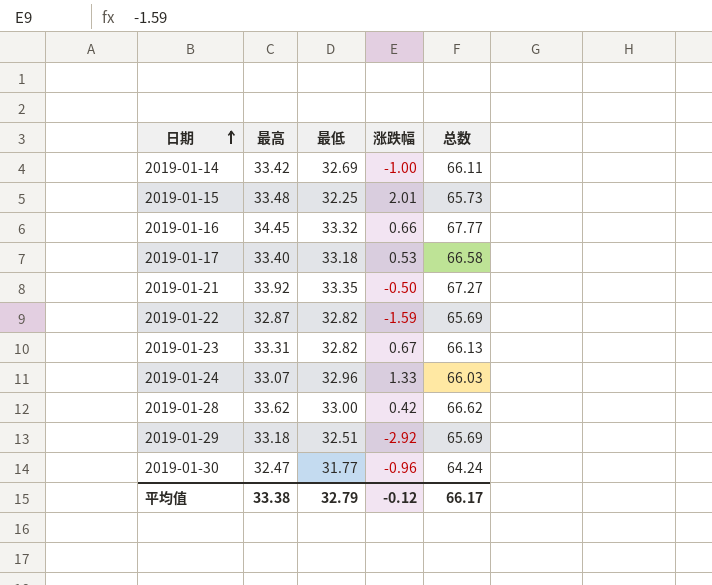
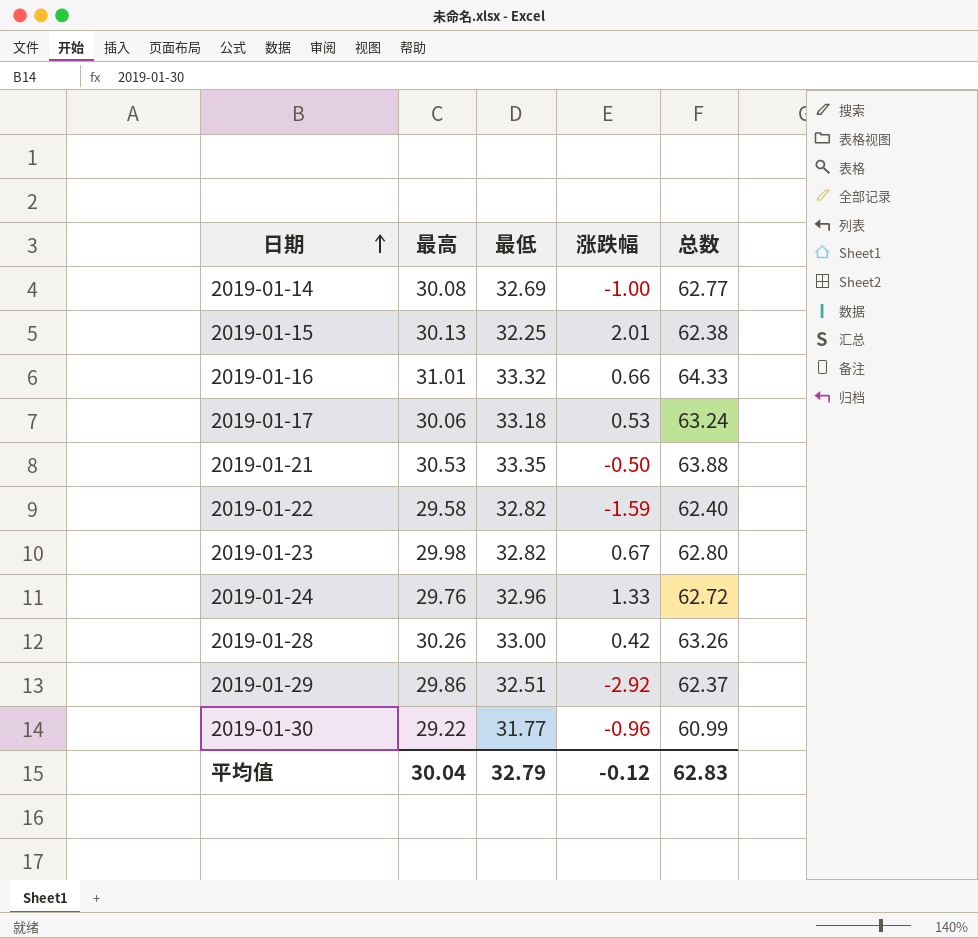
2019-01-14 | 最高: 33.42 -> 30.08
2019-01-14 | 总数: 66.11 -> 62.77
2019-01-15 | 最高: 33.48 -> 30.13
2019-01-15 | 总数: 65.73 -> 62.38
2019-01-16 | 最高: 34.45 -> 31.01
2019-01-16 | 总数: 67.77 -> 64.33
2019-01-17 | 最高: 33.40 -> 30.06
2019-01-17 | 总数: 66.58 -> 63.24
2019-01-21 | 最高: 33.92 -> 30.53
2019-01-21 | 总数: 67.27 -> 63.88
2019-01-22 | 最高: 32.87 -> 29.58
2019-01-22 | 总数: 65.69 -> 62.40
2019-01-23 | 最高: 33.31 -> 29.98
2019-01-23 | 总数: 66.13 -> 62.80
2019-01-24 | 最高: 33.07 -> 29.76
2019-01-24 | 总数: 66.03 -> 62.72
2019-01-28 | 最高: 33.62 -> 30.26
2019-01-28 | 总数: 66.62 -> 63.26
2019-01-29 | 最高: 33.18 -> 29.86
2019-01-29 | 总数: 65.69 -> 62.37
2019-01-30 | 最高: 32.47 -> 29.22
2019-01-30 | 总数: 64.24 -> 60.99
平均值 | 最高: 33.38 -> 30.04
平均值 | 总数: 66.17 -> 62.83

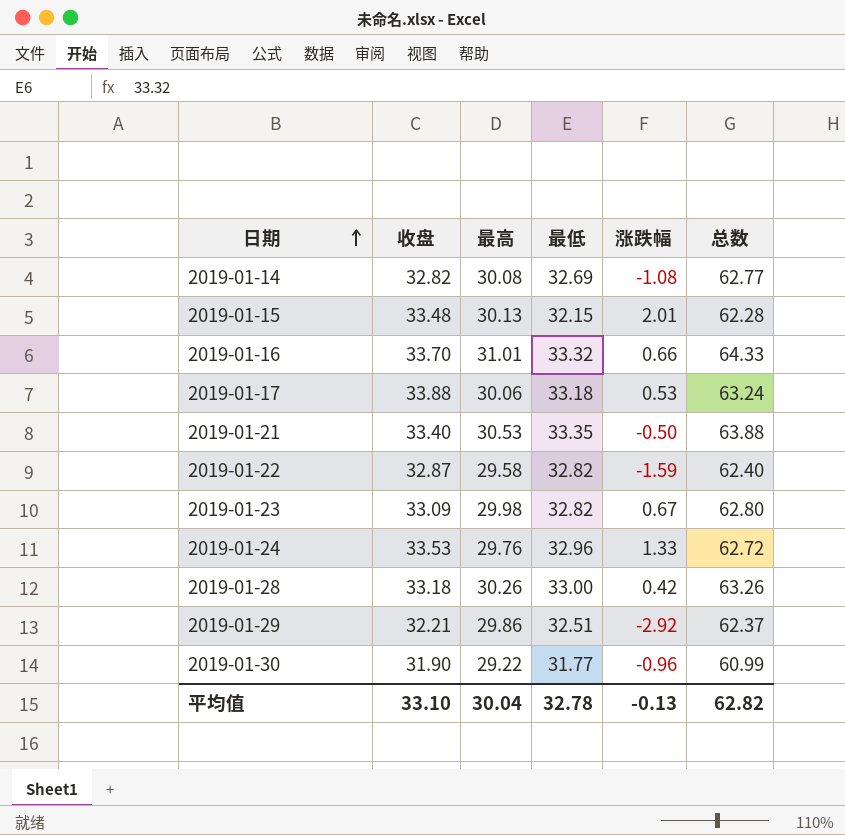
column 收盘 | position: none -> 2
2019-01-14 | 涨跌幅: -1.00 -> -1.08
2019-01-15 | 最低: 32.25 -> 32.15
2019-01-15 | 总数: 62.38 -> 62.28
平均值 | 最低: 32.79 -> 32.78
平均值 | 涨跌幅: -0.12 -> -0.13
平均值 | 总数: 62.83 -> 62.82

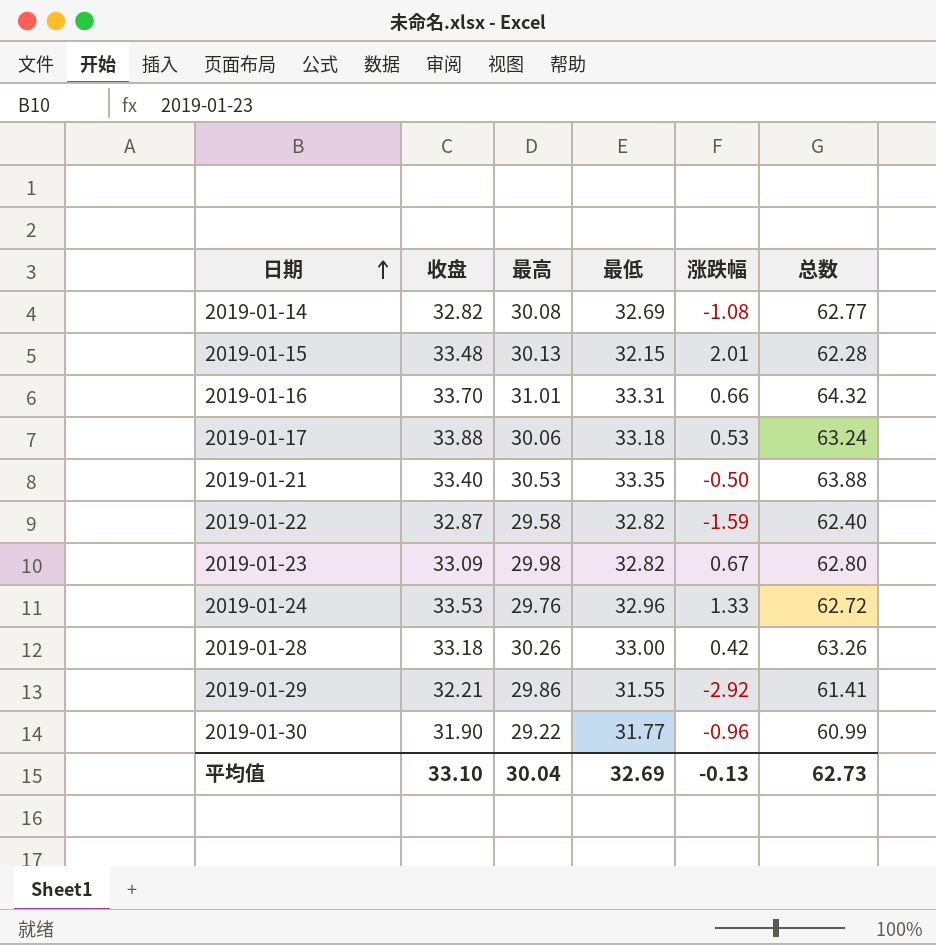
2019-01-16 | 最低: 33.32 -> 33.31
2019-01-16 | 总数: 64.33 -> 64.32
2019-01-29 | 最低: 32.51 -> 31.55
2019-01-29 | 总数: 62.37 -> 61.41
平均值 | 最低: 32.78 -> 32.69
平均值 | 总数: 62.82 -> 62.73

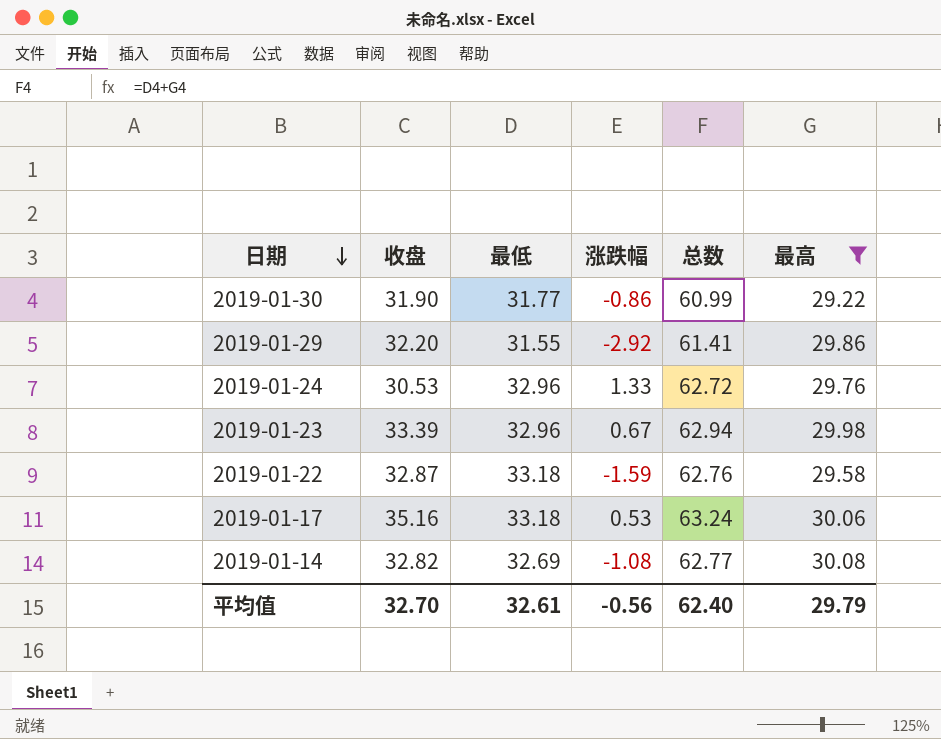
filter: none -> 最高 <= 30.08
row order: 日期 ascending -> 日期 descending
column 最高 | position: 3 -> 6
2019-01-30 | 涨跌幅: -0.96 -> -0.86
2019-01-29 | 收盘: 32.21 -> 32.20
2019-01-24 | 收盘: 33.53 -> 30.53
2019-01-23 | 收盘: 33.09 -> 33.39
2019-01-23 | 最低: 32.82 -> 32.96
2019-01-23 | 总数: 62.80 -> 62.94
2019-01-22 | 最低: 32.82 -> 33.18
2019-01-22 | 总数: 62.40 -> 62.76
2019-01-17 | 收盘: 33.88 -> 35.16
平均值 | 收盘: 33.10 -> 32.70
平均值 | 最低: 32.69 -> 32.61
平均值 | 涨跌幅: -0.13 -> -0.56
平均值 | 总数: 62.73 -> 62.40
平均值 | 最高: 30.04 -> 29.79

